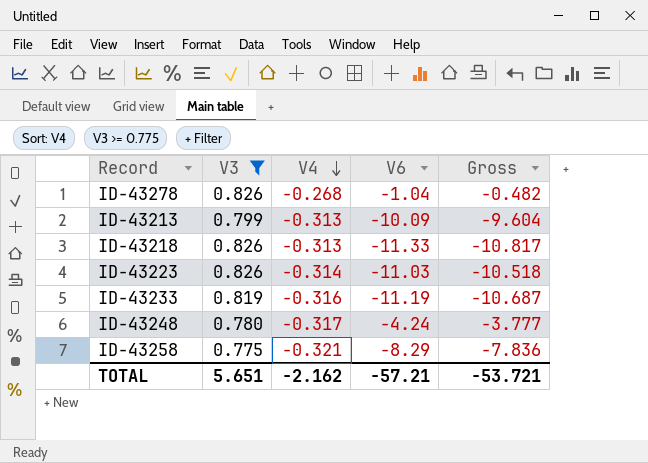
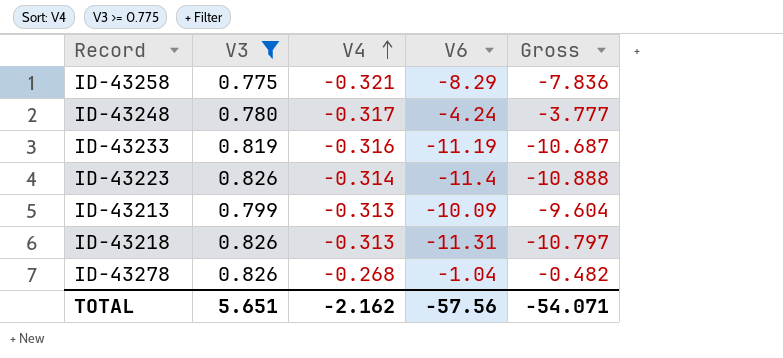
row order: V4 descending -> V4 ascending
ID-43223 | V6: -11.03 -> -11.4
ID-43223 | Gross: -10.518 -> -10.888
ID-43218 | V6: -11.33 -> -11.31
ID-43218 | Gross: -10.817 -> -10.797
TOTAL | V6: -57.21 -> -57.56
TOTAL | Gross: -53.721 -> -54.071

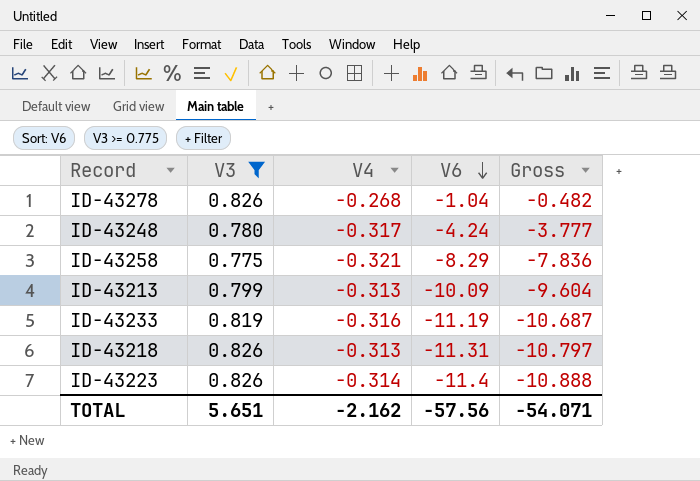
row order: V4 ascending -> V6 descending

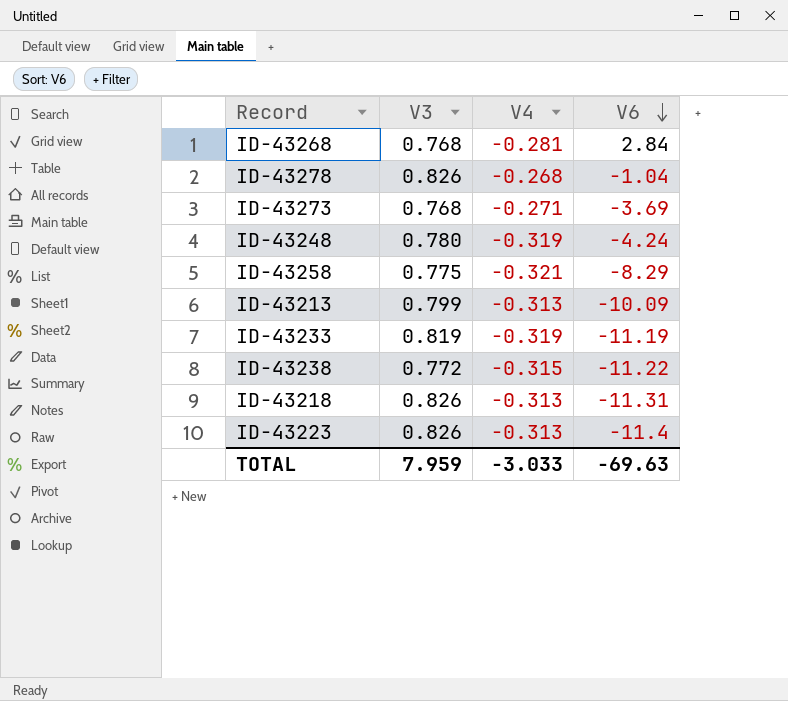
filter: V3 >= 0.775 -> none
column Gross | formula: [V3] + [V4] + [V6] -> none
ID-43248 | V4: -0.317 -> -0.319
ID-43233 | V4: -0.316 -> -0.319
ID-43223 | V4: -0.314 -> -0.313
TOTAL | V3: 5.651 -> 7.959
TOTAL | V4: -2.162 -> -3.033
TOTAL | V6: -57.56 -> -69.63

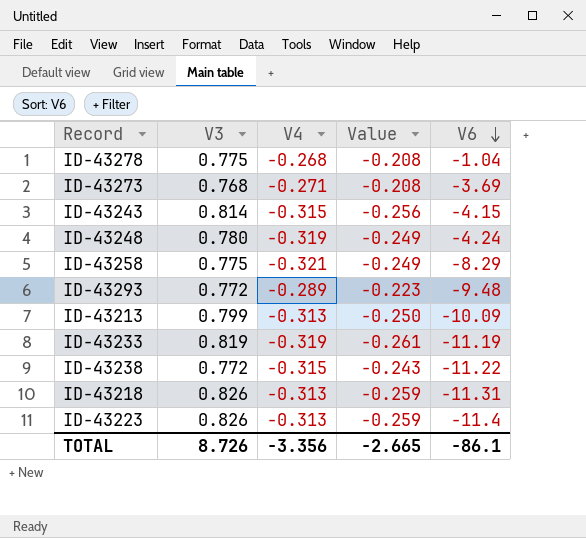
column Value | formula: none -> [V3] * [V4]
row ID-43268: 0.768 | -0.281 | 2.84 -> none
ID-43278 | V3: 0.826 -> 0.775
row ID-43243: none -> 0.814 | -0.315 | -0.256 | -4.15
row ID-43293: none -> 0.772 | -0.289 | -0.223 | -9.48
TOTAL | V3: 7.959 -> 8.726
TOTAL | V4: -3.033 -> -3.356
TOTAL | V6: -69.63 -> -86.1

